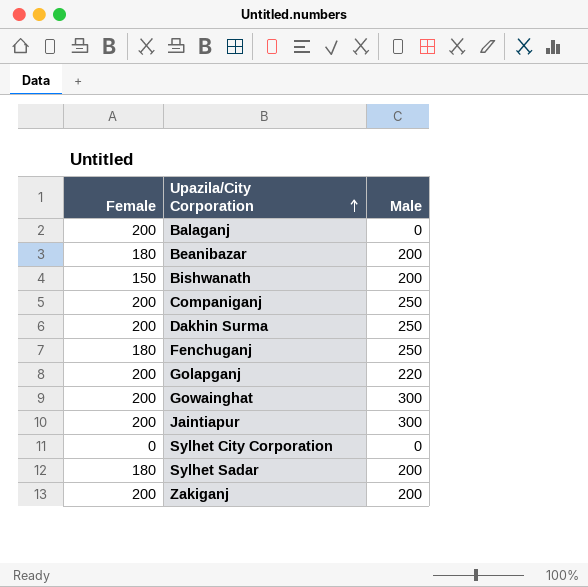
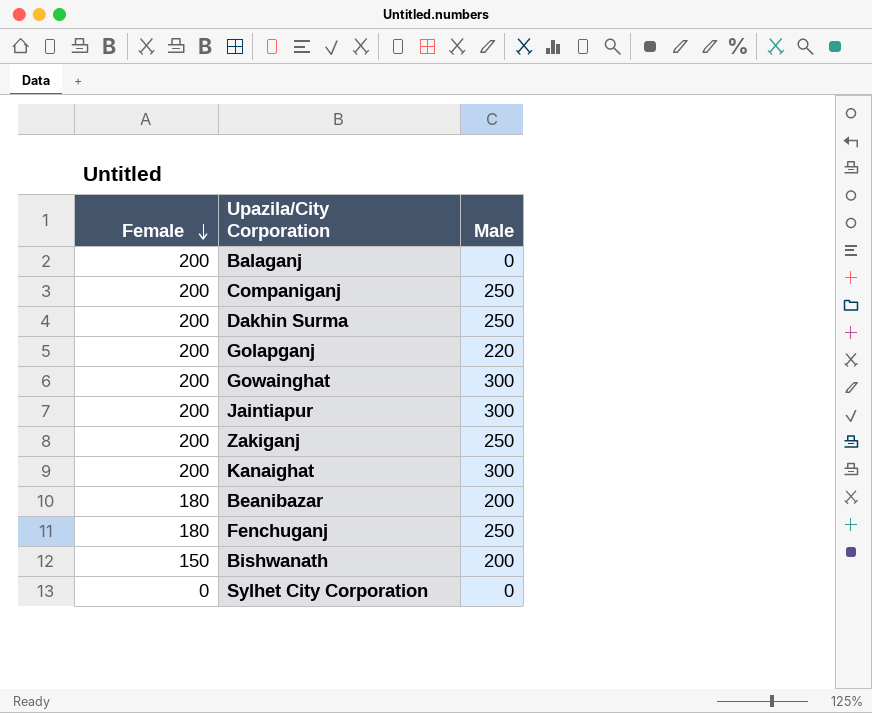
row order: Upazila/City Corporation ascending -> Female descending
row Sylhet Sadar: 180 | 200 -> none
Zakiganj | Male: 200 -> 250
row Kanaighat: none -> 200 | 300

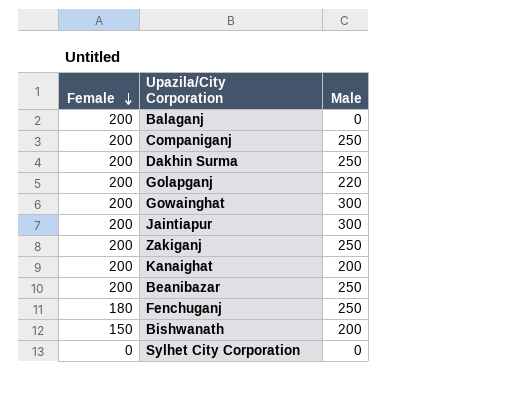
Kanaighat | Male: 300 -> 200
Beanibazar | Female: 180 -> 200
Beanibazar | Male: 200 -> 250

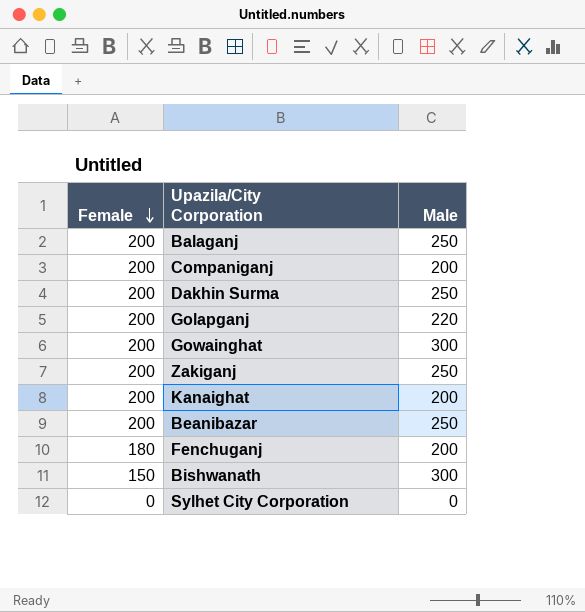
row Jaintiapur: 200 | 300 -> none
Balaganj | Male: 0 -> 250
Companiganj | Male: 250 -> 200
Fenchuganj | Male: 250 -> 200
Bishwanath | Male: 200 -> 300

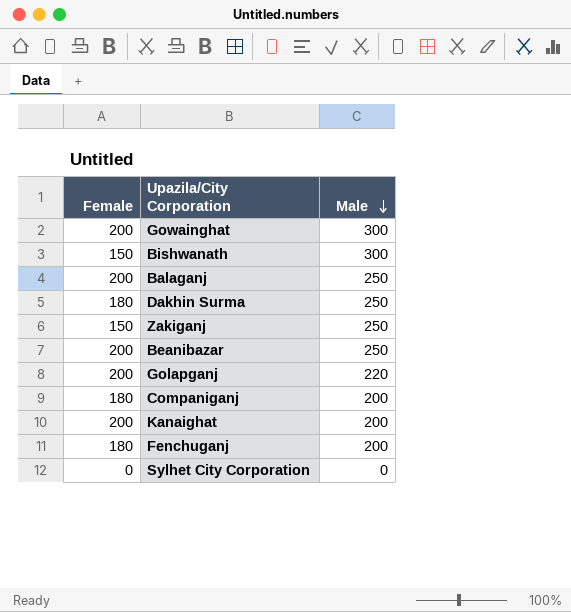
row order: Female descending -> Male descending
Dakhin Surma | Female: 200 -> 180
Zakiganj | Female: 200 -> 150
Companiganj | Female: 200 -> 180

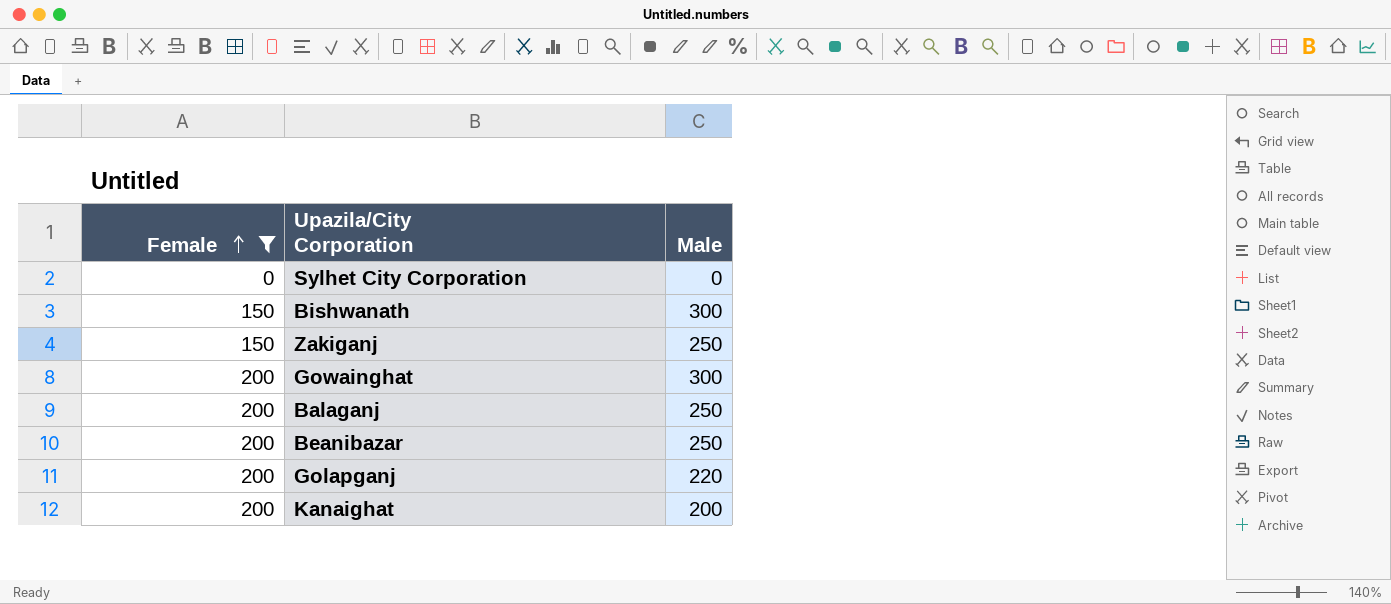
filter: none -> Female != 180
row order: Male descending -> Female ascending

